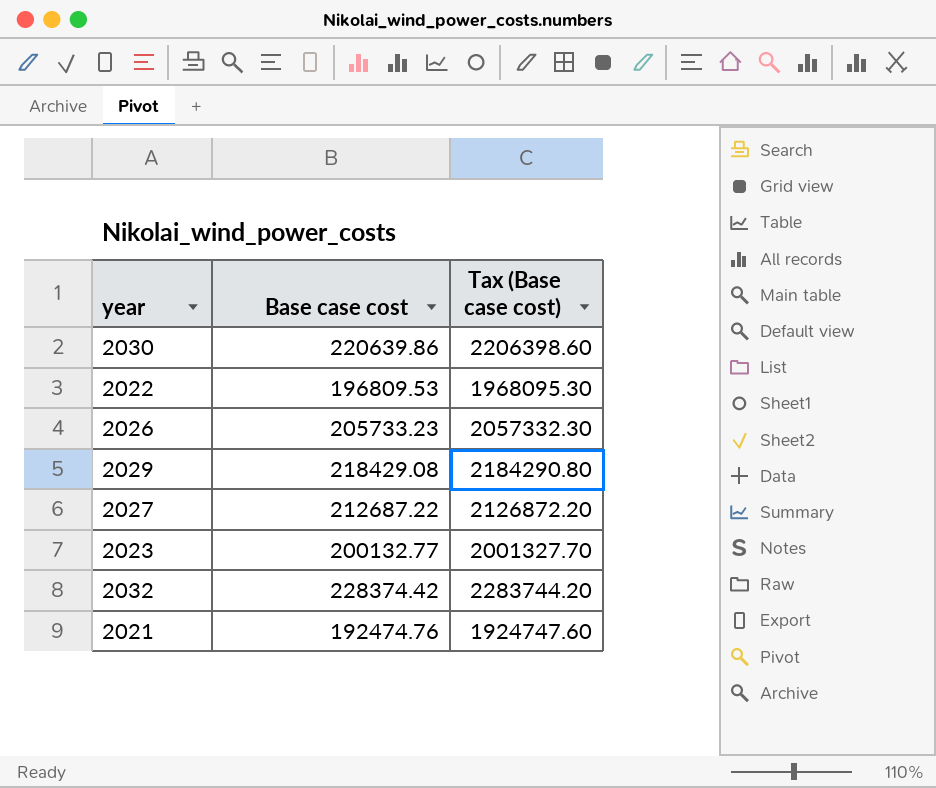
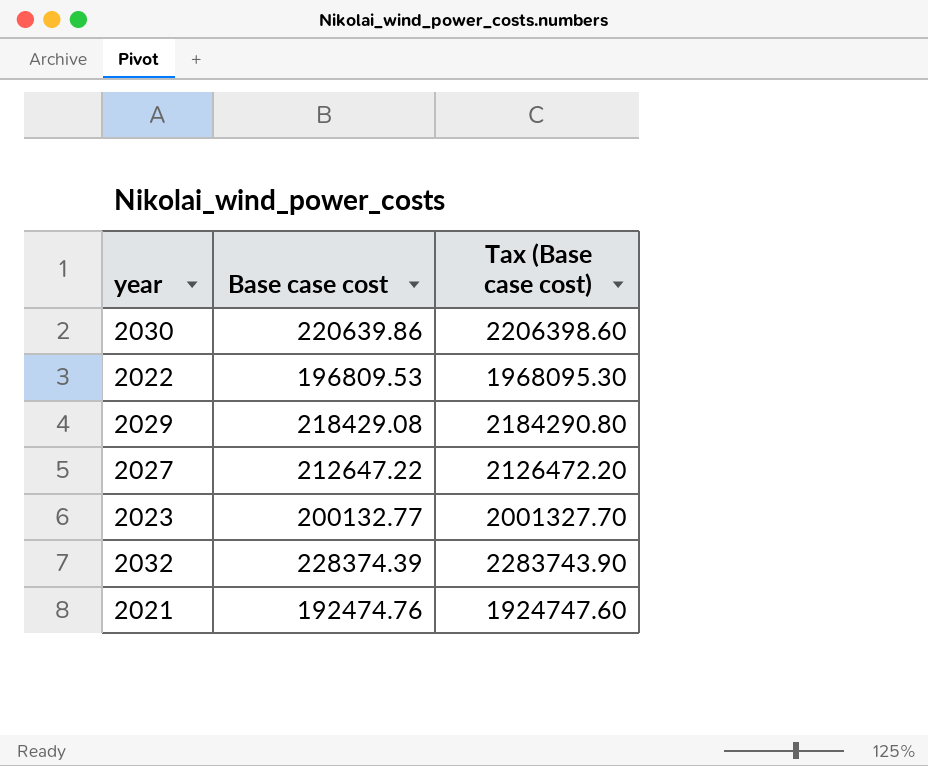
row 2026: 205733.23 | 2057332.30 -> none
2027 | Base case cost: 212687.22 -> 212647.22
2027 | Tax (Base case cost): 2126872.20 -> 2126472.20
2032 | Base case cost: 228374.42 -> 228374.39
2032 | Tax (Base case cost): 2283744.20 -> 2283743.90

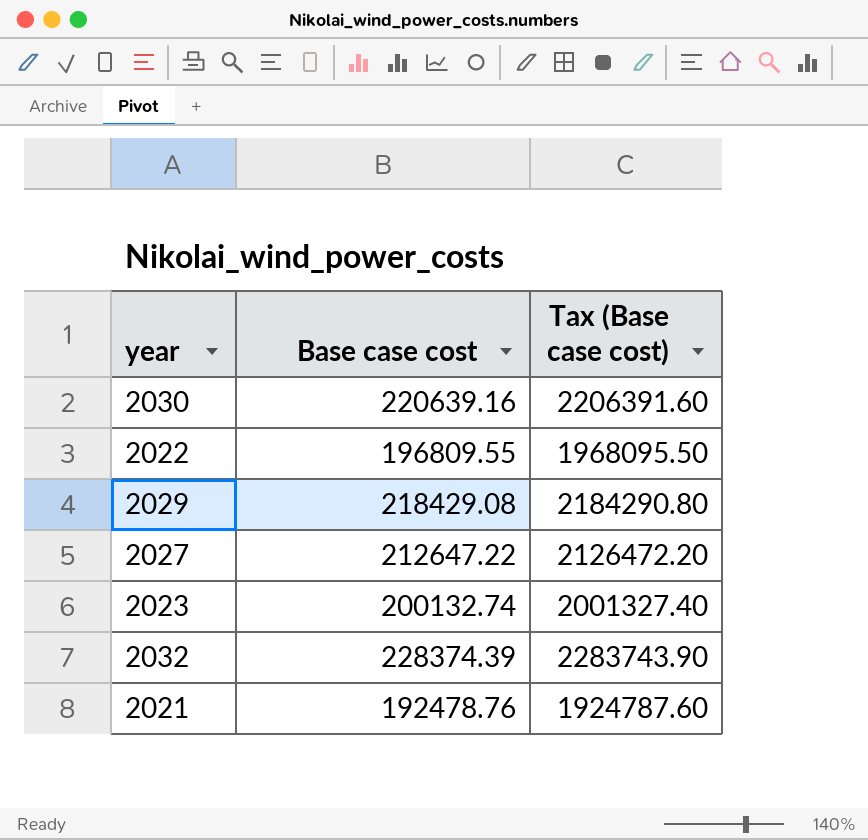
2030 | Base case cost: 220639.86 -> 220639.16
2030 | Tax (Base case cost): 2206398.60 -> 2206391.60
2022 | Base case cost: 196809.53 -> 196809.55
2022 | Tax (Base case cost): 1968095.30 -> 1968095.50
2023 | Base case cost: 200132.77 -> 200132.74
2023 | Tax (Base case cost): 2001327.70 -> 2001327.40
2021 | Base case cost: 192474.76 -> 192478.76
2021 | Tax (Base case cost): 1924747.60 -> 1924787.60

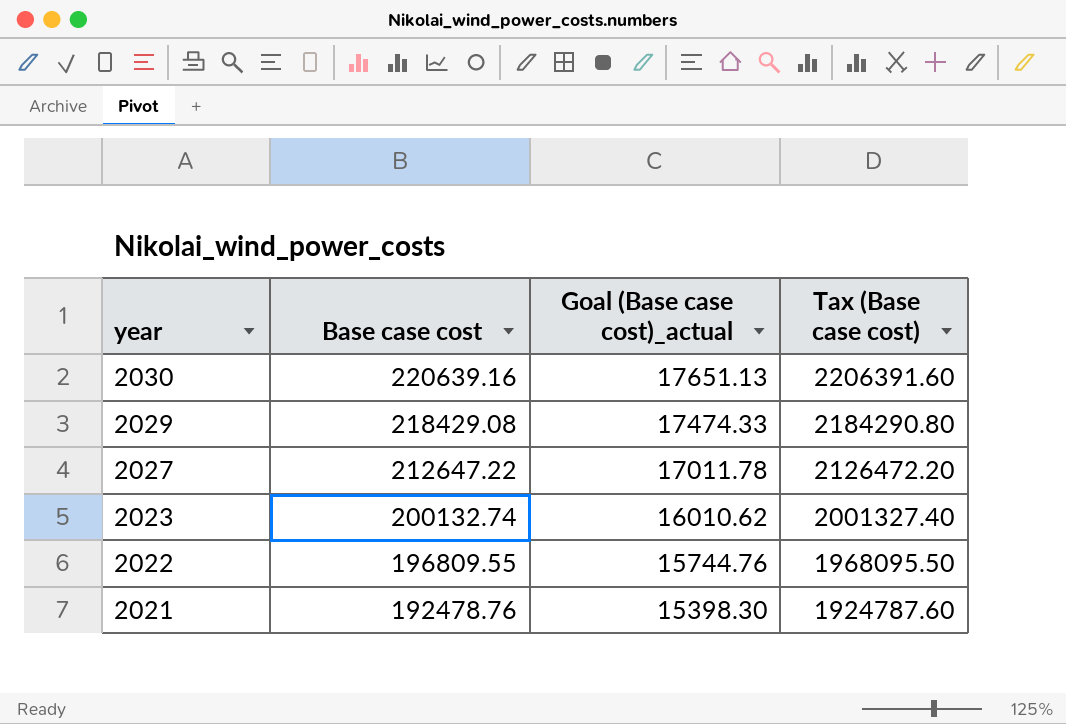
row order: none -> year descending
column Goal (Base case cost)_actual | formula: none -> [Base case cost] * 0.08
row 2032: 228374.39 | 2283743.90 -> none

